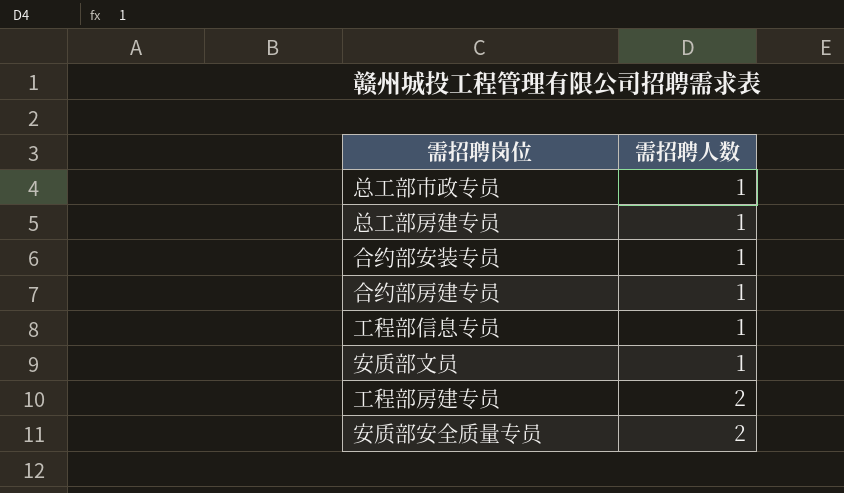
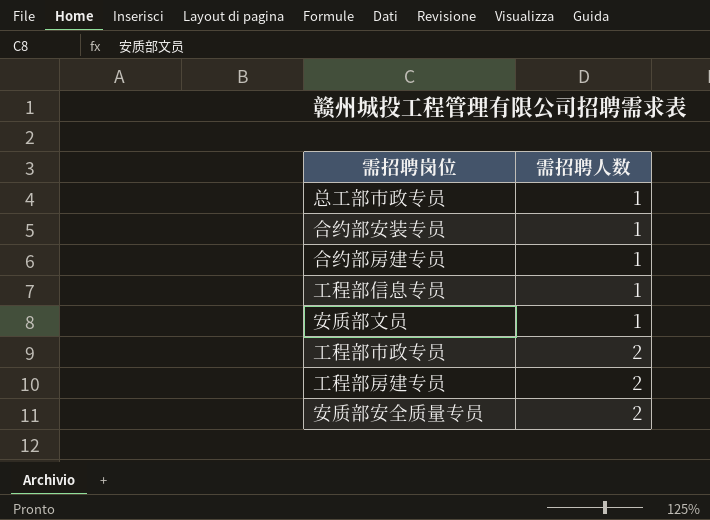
row 总工部房建专员: 1 -> none
row 工程部市政专员: none -> 2

